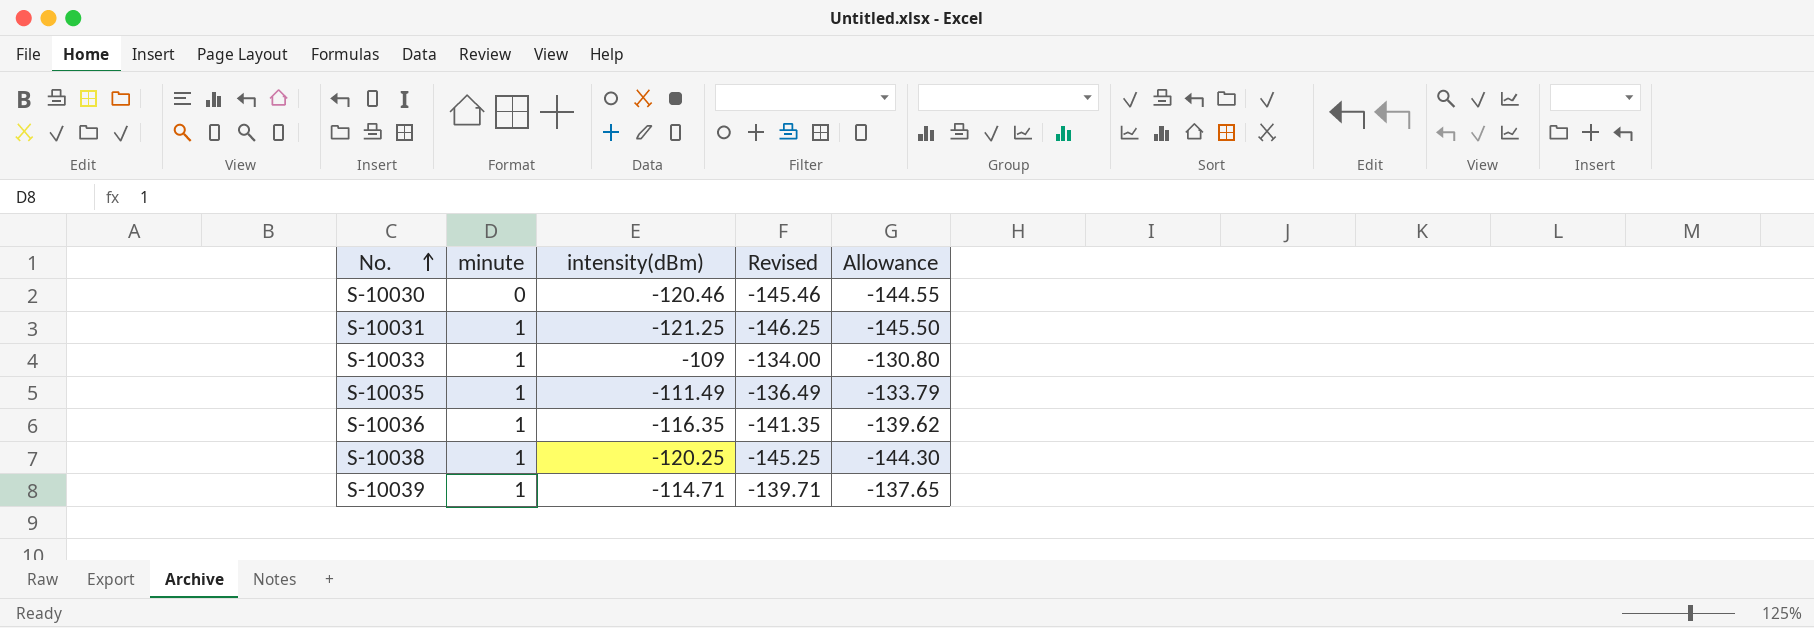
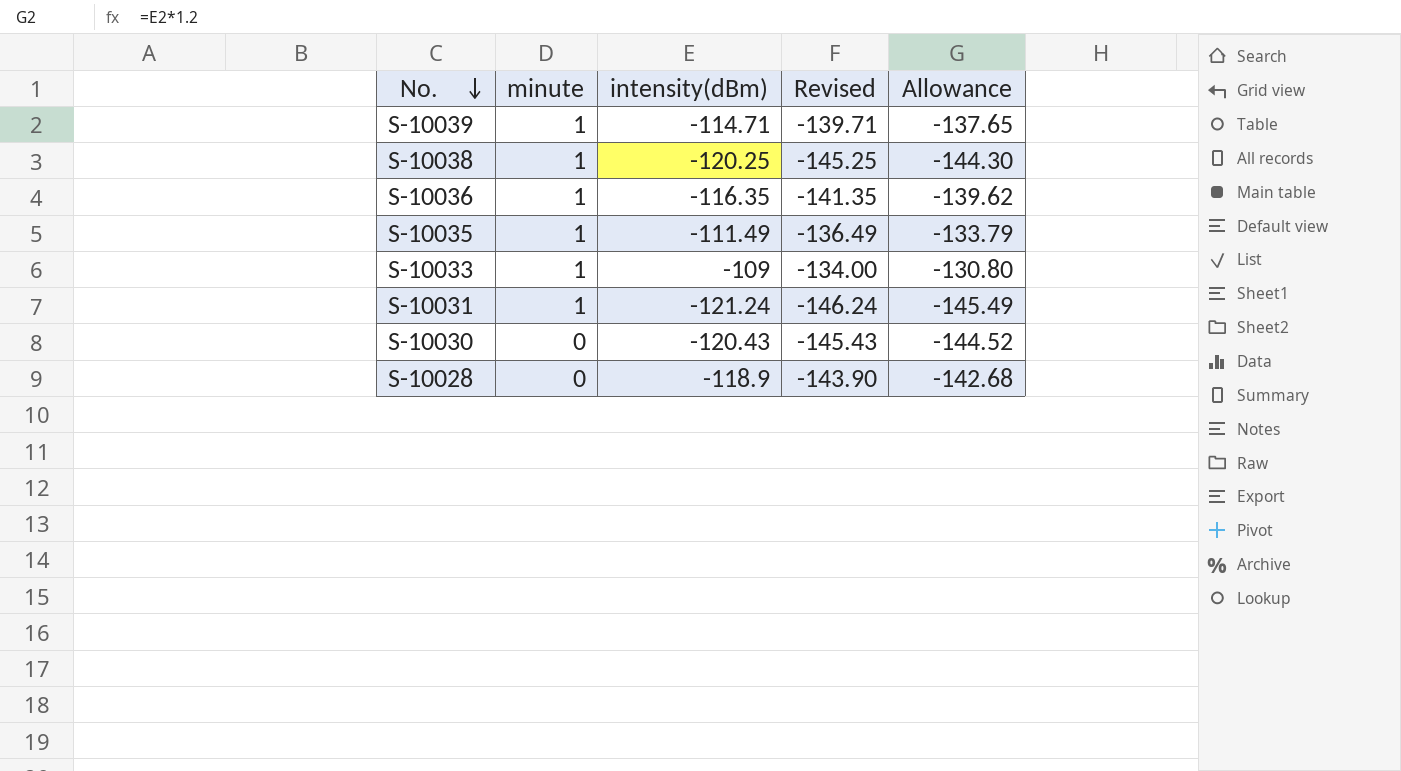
row order: No. ascending -> No. descending
S-10031 | intensity(dBm): -121.25 -> -121.24
S-10031 | Revised: -146.25 -> -146.24
S-10031 | Allowance: -145.50 -> -145.49
S-10030 | intensity(dBm): -120.46 -> -120.43
S-10030 | Revised: -145.46 -> -145.43
S-10030 | Allowance: -144.55 -> -144.52
row S-10028: none -> 0 | -118.9 | -143.90 | -142.68

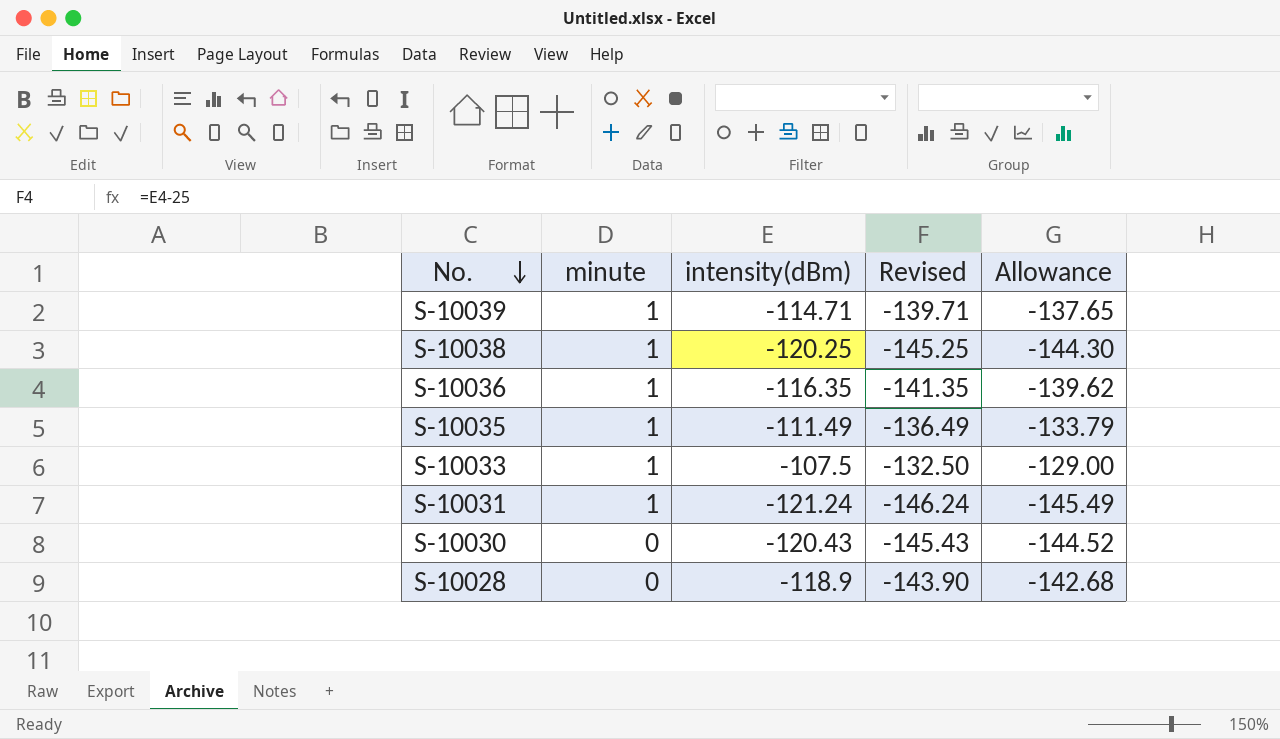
S-10033 | intensity(dBm): -109 -> -107.5
S-10033 | Revised: -134.00 -> -132.50
S-10033 | Allowance: -130.80 -> -129.00

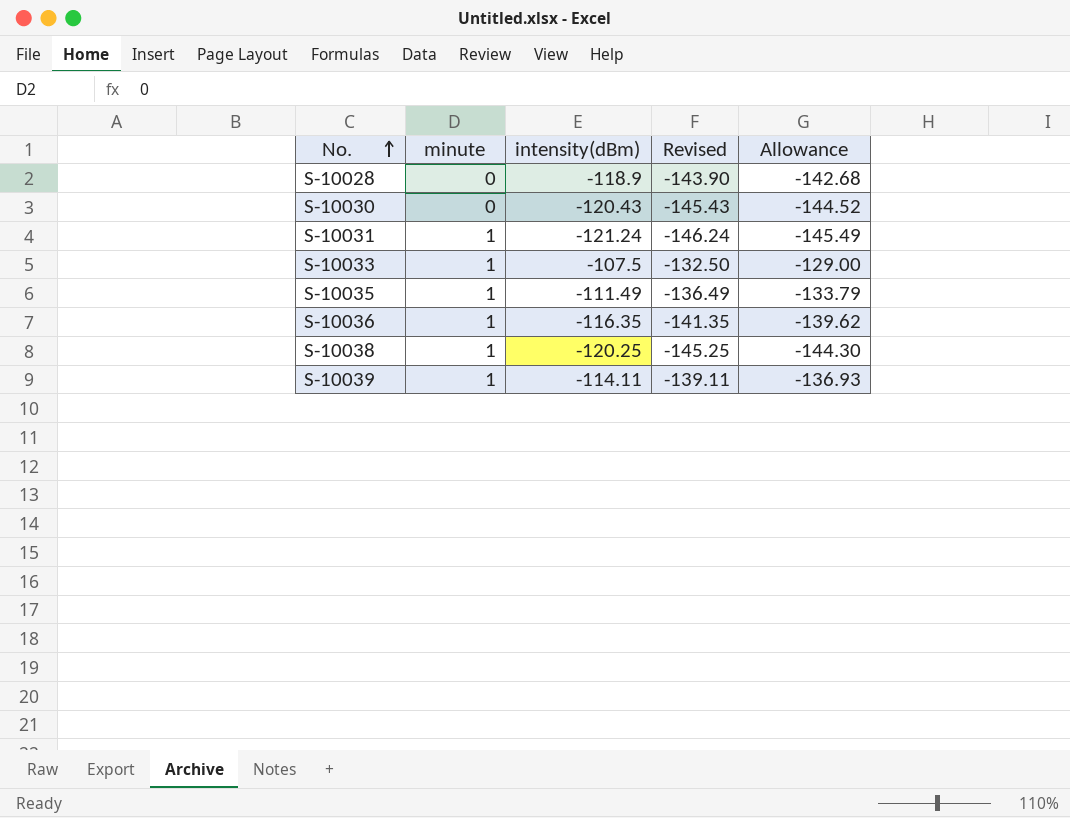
row order: No. descending -> No. ascending
S-10039 | intensity(dBm): -114.71 -> -114.11
S-10039 | Revised: -139.71 -> -139.11
S-10039 | Allowance: -137.65 -> -136.93

